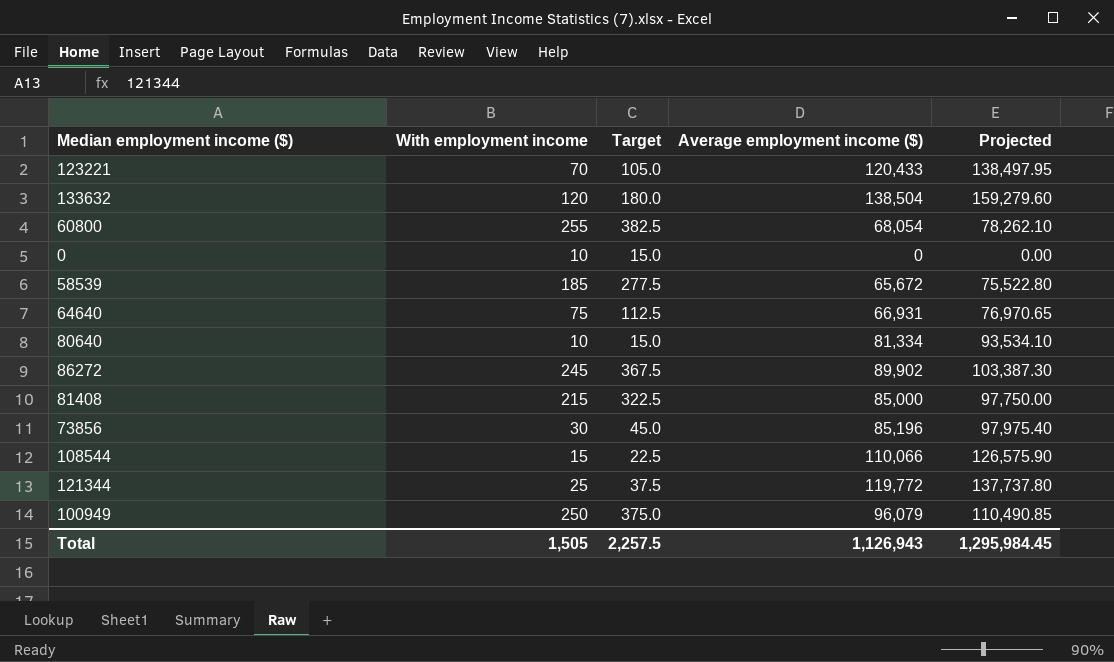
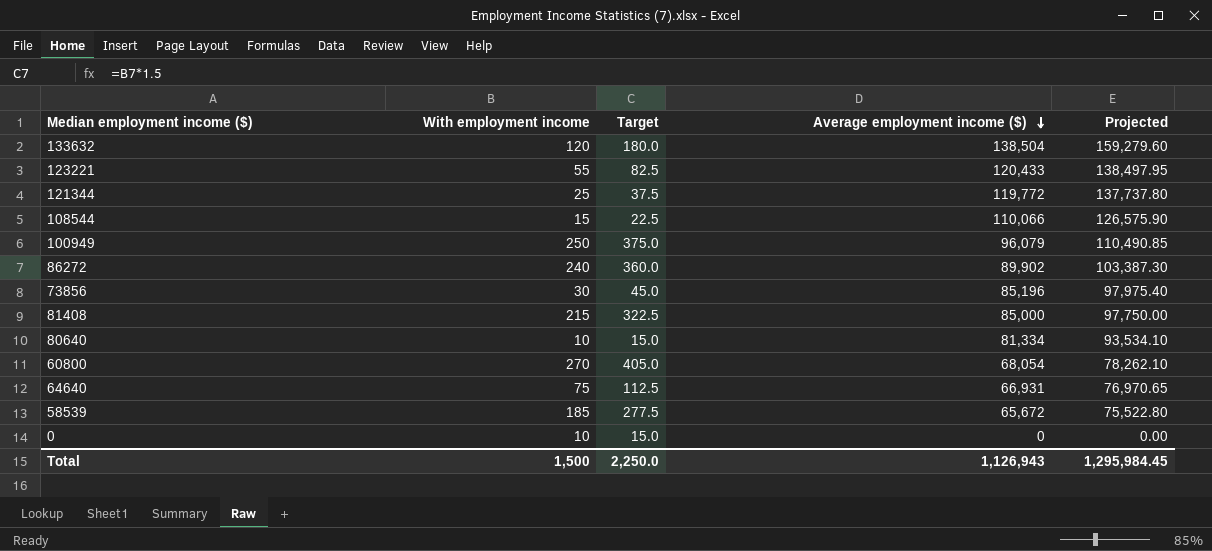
row order: none -> Average employment income ($) descending
123221 | With employment income: 70 -> 55
123221 | Target: 105.0 -> 82.5
86272 | With employment income: 245 -> 240
86272 | Target: 367.5 -> 360.0
60800 | With employment income: 255 -> 270
60800 | Target: 382.5 -> 405.0
Total | With employment income: 1,505 -> 1,500
Total | Target: 2,257.5 -> 2,250.0

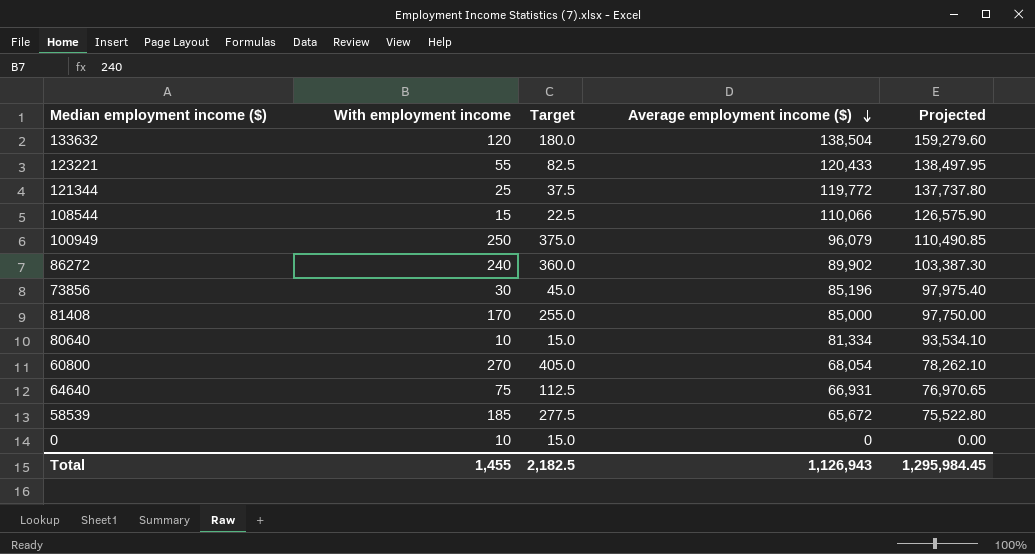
81408 | With employment income: 215 -> 170
81408 | Target: 322.5 -> 255.0
Total | With employment income: 1,500 -> 1,455
Total | Target: 2,250.0 -> 2,182.5

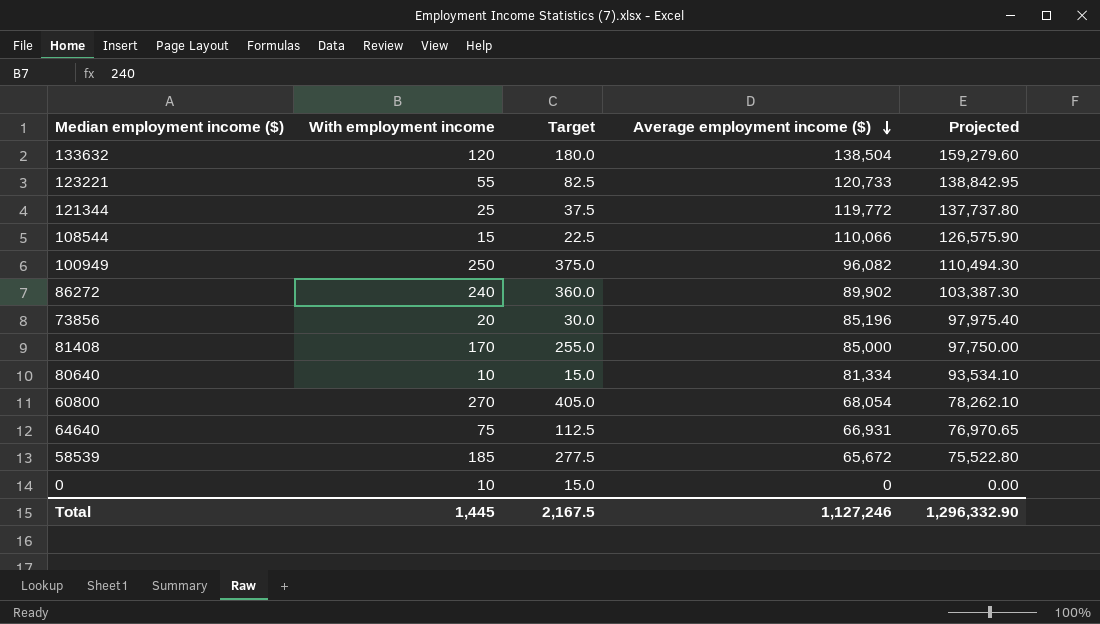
123221 | Average employment income ($): 120,433 -> 120,733
123221 | Projected: 138,497.95 -> 138,842.95
100949 | Average employment income ($): 96,079 -> 96,082
100949 | Projected: 110,490.85 -> 110,494.30
73856 | With employment income: 30 -> 20
73856 | Target: 45.0 -> 30.0
Total | With employment income: 1,455 -> 1,445
Total | Target: 2,182.5 -> 2,167.5
Total | Average employment income ($): 1,126,943 -> 1,127,246
Total | Projected: 1,295,984.45 -> 1,296,332.90

